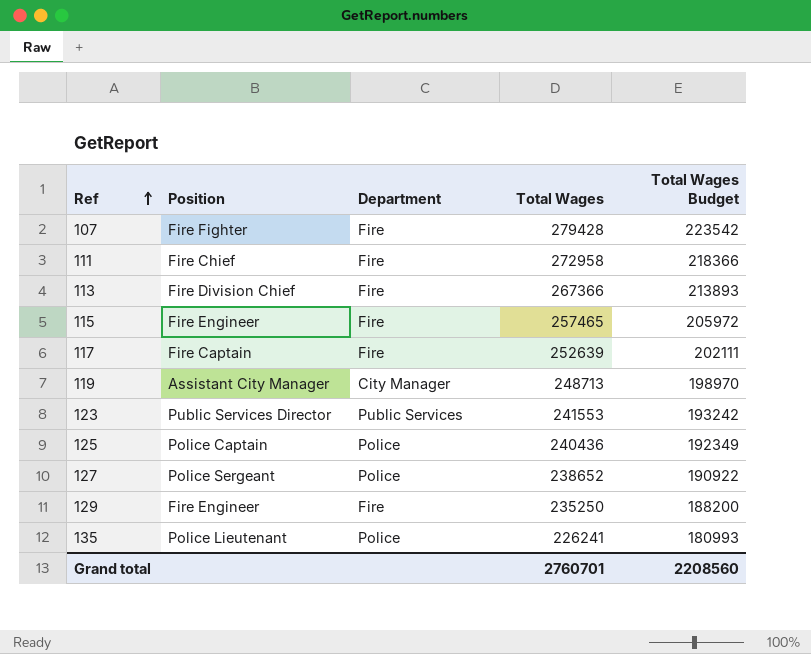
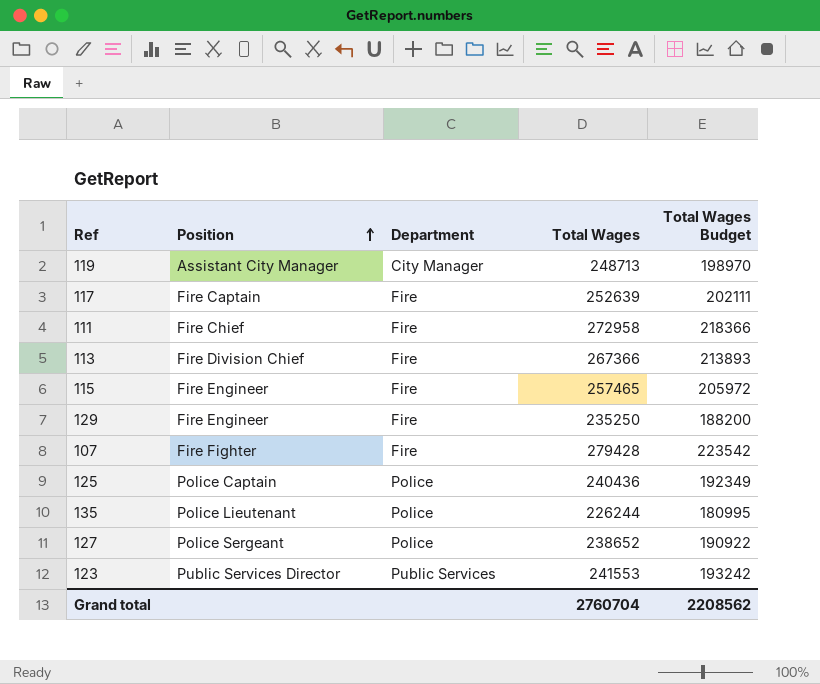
row order: Ref ascending -> Position ascending
135 | Total Wages: 226241 -> 226244
135 | Total Wages Budget: 180993 -> 180995
Grand total | Total Wages: 2760701 -> 2760704
Grand total | Total Wages Budget: 2208560 -> 2208562

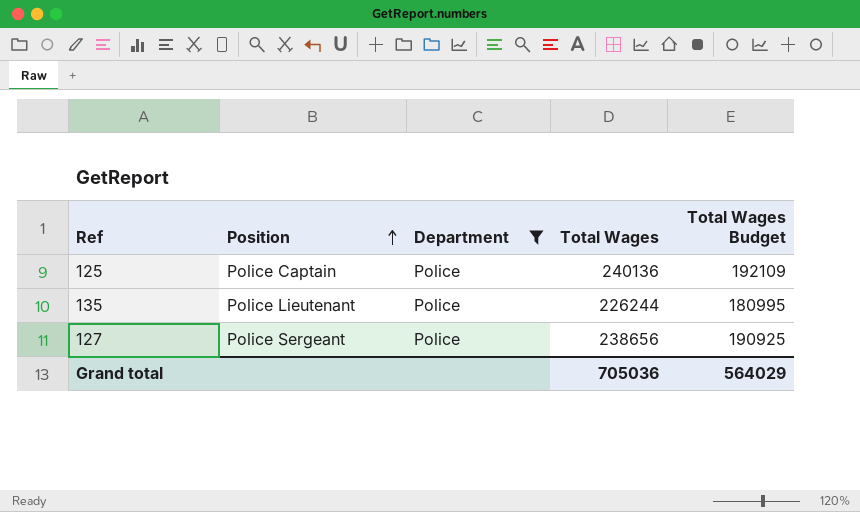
filter: none -> Department = Police
125 | Total Wages: 240436 -> 240136
125 | Total Wages Budget: 192349 -> 192109
127 | Total Wages: 238652 -> 238656
127 | Total Wages Budget: 190922 -> 190925
Grand total | Total Wages: 2760704 -> 705036
Grand total | Total Wages Budget: 2208562 -> 564029

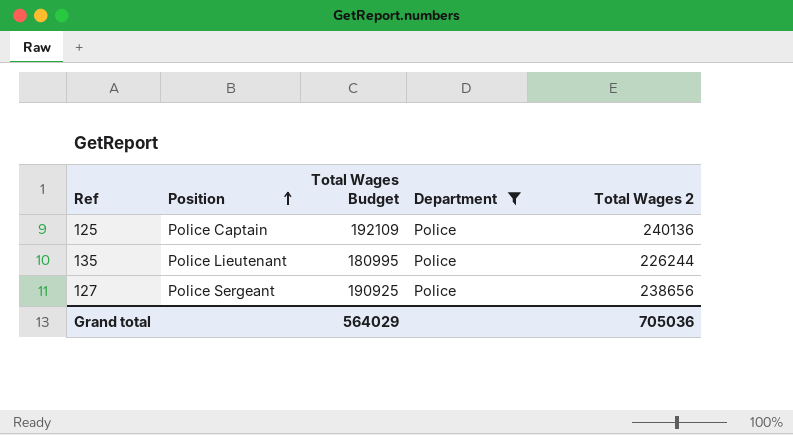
column Total Wages Budget | position: 5 -> 3
column name: Total Wages -> Total Wages 2

